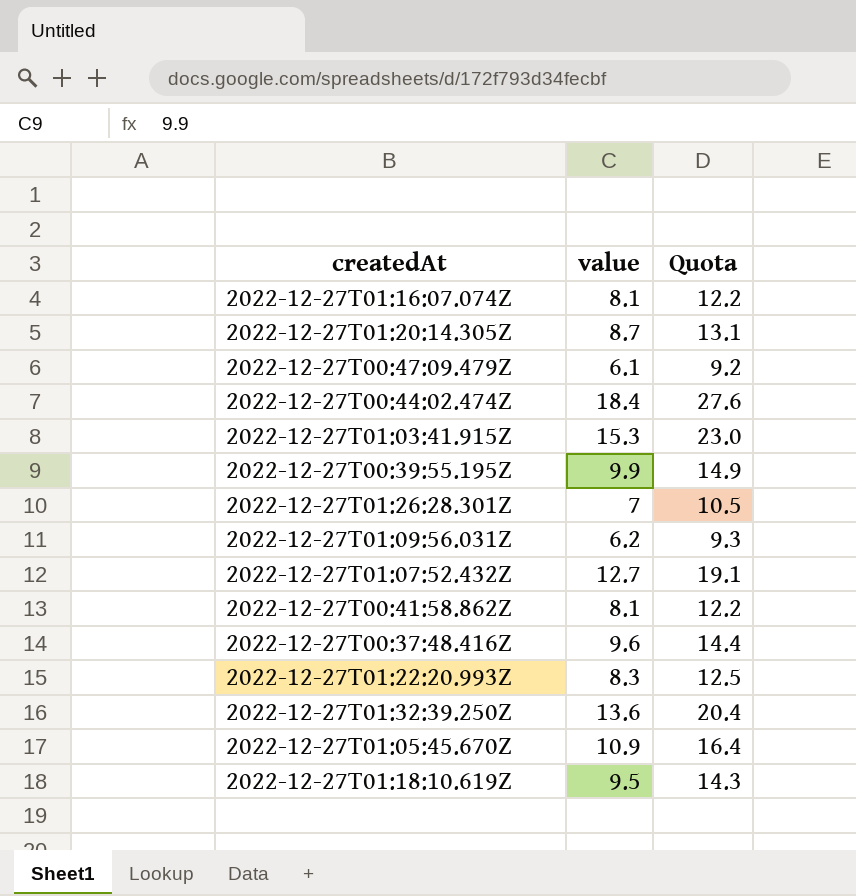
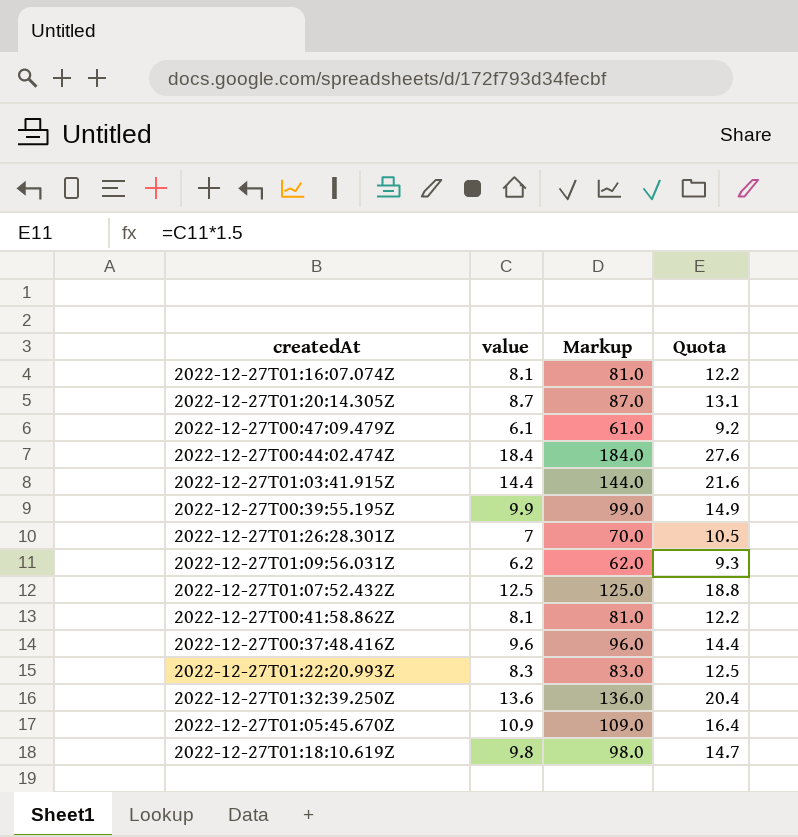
column Markup | formula: none -> [value] * 10
2022-12-27T01:03:41.915Z | value: 15.3 -> 14.4
2022-12-27T01:03:41.915Z | Quota: 23.0 -> 21.6
2022-12-27T01:07:52.432Z | value: 12.7 -> 12.5
2022-12-27T01:07:52.432Z | Quota: 19.1 -> 18.8
2022-12-27T01:18:10.619Z | value: 9.5 -> 9.8
2022-12-27T01:18:10.619Z | Quota: 14.3 -> 14.7

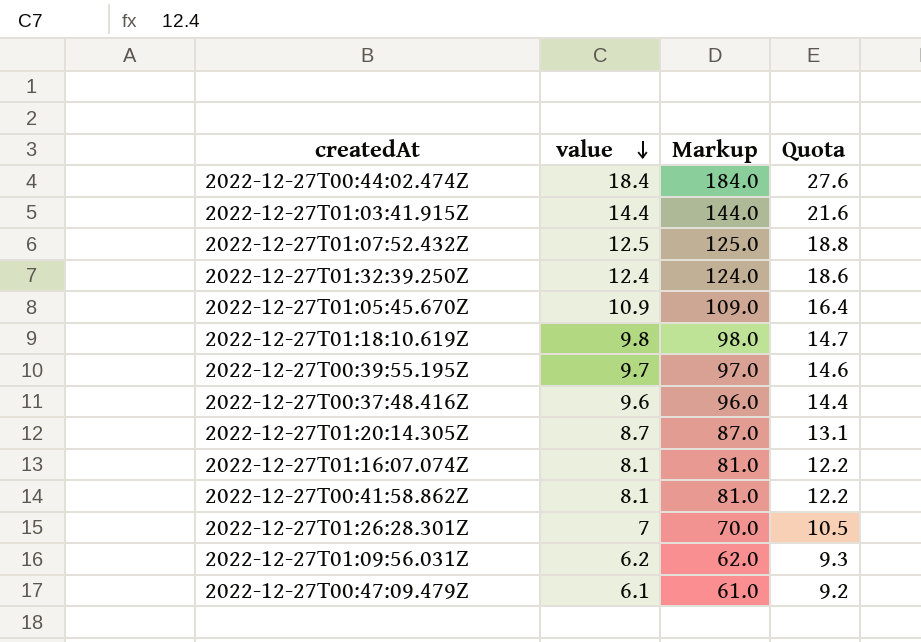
row order: none -> value descending
row 2022-12-27T01:22:20.993Z: 8.3 | 83.0 | 12.5 -> none
2022-12-27T01:32:39.250Z | value: 13.6 -> 12.4
2022-12-27T01:32:39.250Z | Markup: 136.0 -> 124.0
2022-12-27T01:32:39.250Z | Quota: 20.4 -> 18.6
2022-12-27T00:39:55.195Z | value: 9.9 -> 9.7
2022-12-27T00:39:55.195Z | Markup: 99.0 -> 97.0
2022-12-27T00:39:55.195Z | Quota: 14.9 -> 14.6

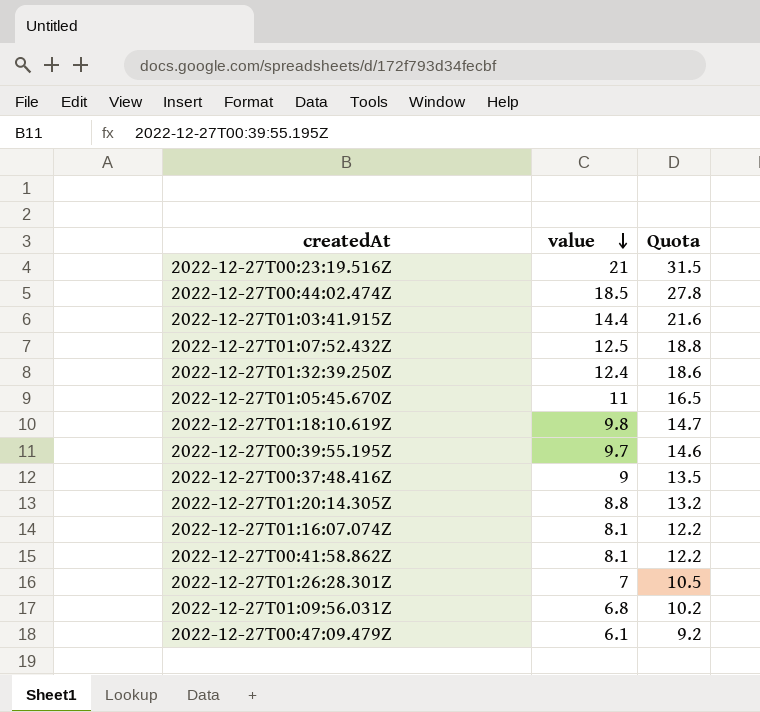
column Markup | formula: [value] * 10 -> none
row 2022-12-27T00:23:19.516Z: none -> 21 | 31.5
2022-12-27T00:44:02.474Z | value: 18.4 -> 18.5
2022-12-27T00:44:02.474Z | Quota: 27.6 -> 27.8
2022-12-27T01:05:45.670Z | value: 10.9 -> 11
2022-12-27T01:05:45.670Z | Quota: 16.4 -> 16.5
2022-12-27T00:37:48.416Z | value: 9.6 -> 9
2022-12-27T00:37:48.416Z | Quota: 14.4 -> 13.5
2022-12-27T01:20:14.305Z | value: 8.7 -> 8.8
2022-12-27T01:20:14.305Z | Quota: 13.1 -> 13.2
2022-12-27T01:09:56.031Z | value: 6.2 -> 6.8
2022-12-27T01:09:56.031Z | Quota: 9.3 -> 10.2

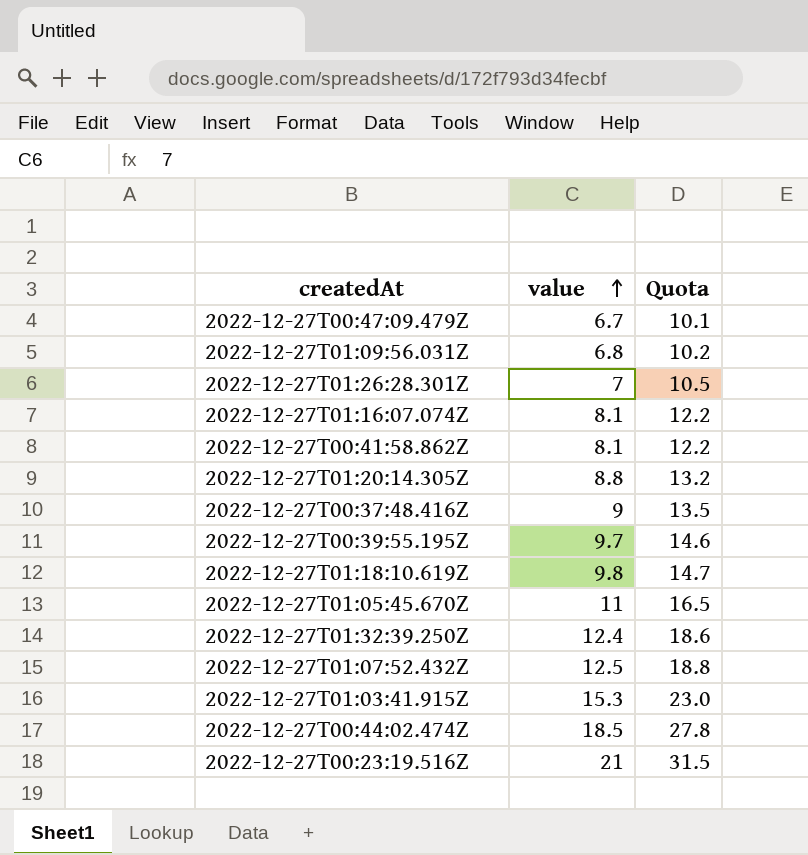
row order: value descending -> value ascending
2022-12-27T00:47:09.479Z | value: 6.1 -> 6.7
2022-12-27T00:47:09.479Z | Quota: 9.2 -> 10.1
2022-12-27T01:03:41.915Z | value: 14.4 -> 15.3
2022-12-27T01:03:41.915Z | Quota: 21.6 -> 23.0

